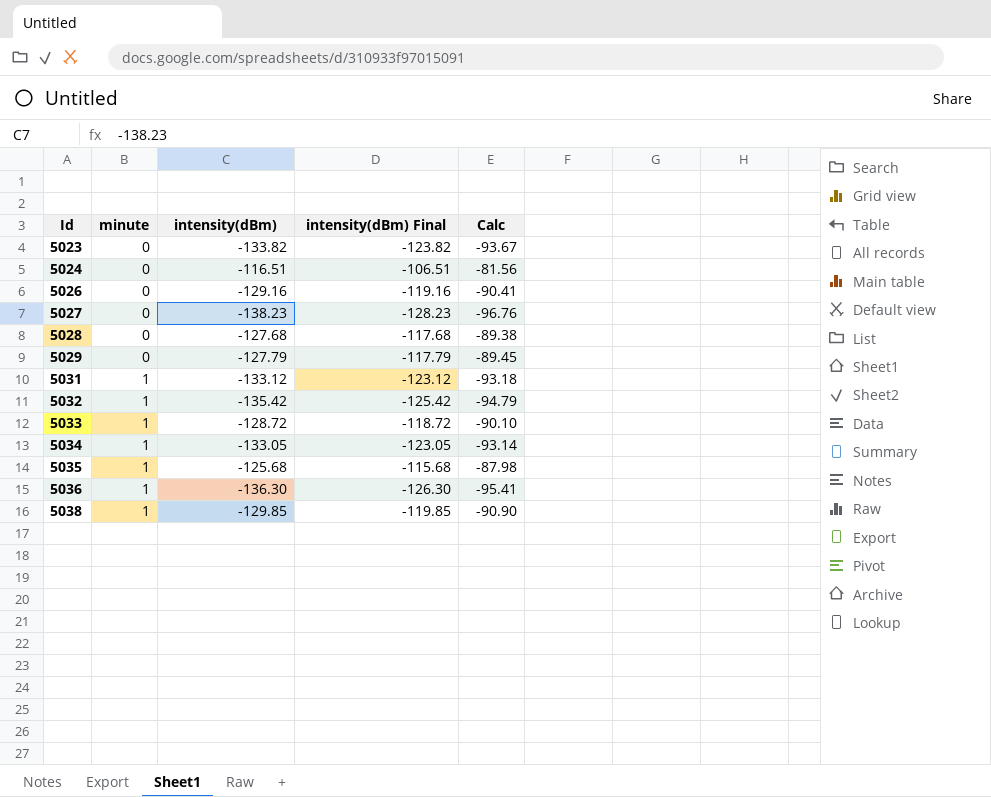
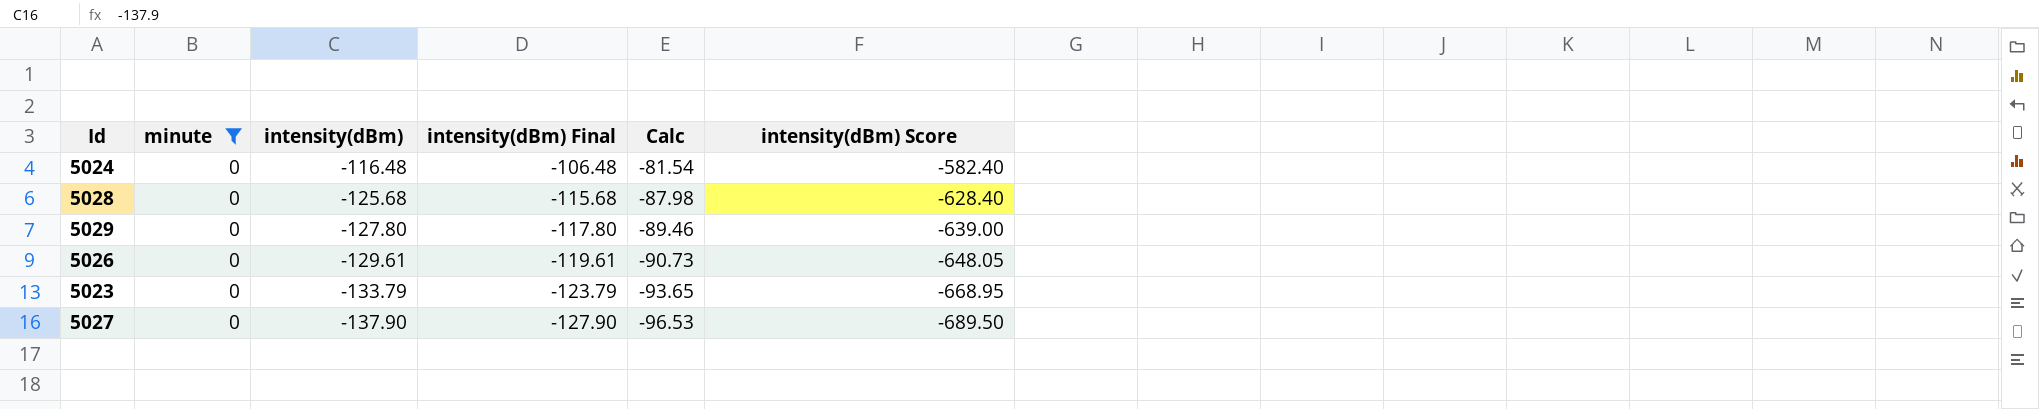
filter: none -> minute = 0
row order: Id ascending -> intensity(dBm) descending
column intensity(dBm) Score | formula: none -> [intensity(dBm)] * 5
5024 | intensity(dBm): -116.51 -> -116.48
5024 | intensity(dBm) Final: -106.51 -> -106.48
5024 | Calc: -81.56 -> -81.54
5028 | intensity(dBm): -127.68 -> -125.68
5028 | intensity(dBm) Final: -117.68 -> -115.68
5028 | Calc: -89.38 -> -87.98
5029 | intensity(dBm): -127.79 -> -127.80
5029 | intensity(dBm) Final: -117.79 -> -117.80
5029 | Calc: -89.45 -> -89.46
5026 | intensity(dBm): -129.16 -> -129.61
5026 | intensity(dBm) Final: -119.16 -> -119.61
5026 | Calc: -90.41 -> -90.73
5023 | intensity(dBm): -133.82 -> -133.79
5023 | intensity(dBm) Final: -123.82 -> -123.79
5023 | Calc: -93.67 -> -93.65
5027 | intensity(dBm): -138.23 -> -137.90
5027 | intensity(dBm) Final: -128.23 -> -127.90
5027 | Calc: -96.76 -> -96.53

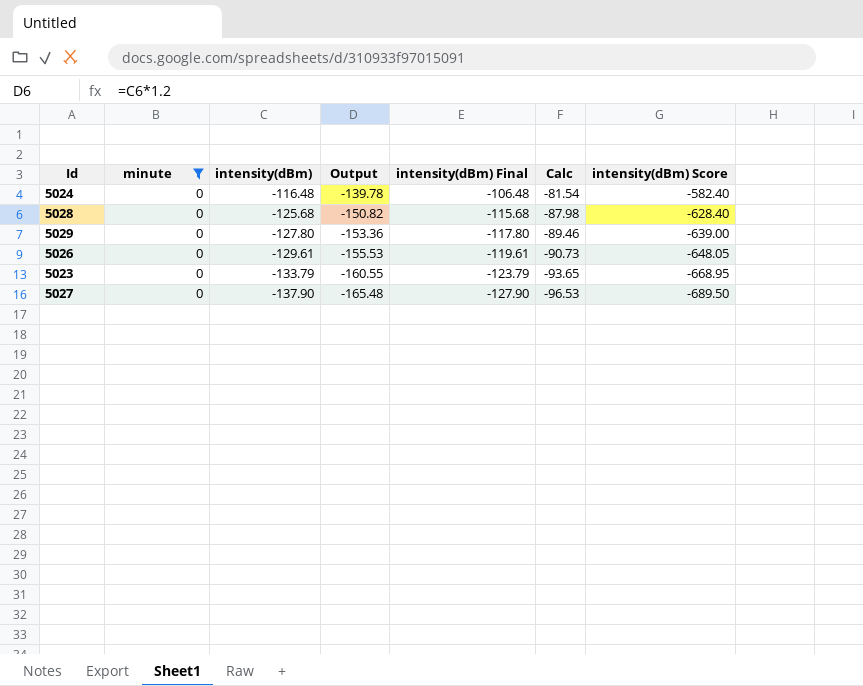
column Output | formula: none -> [intensity(dBm)] * 1.2

